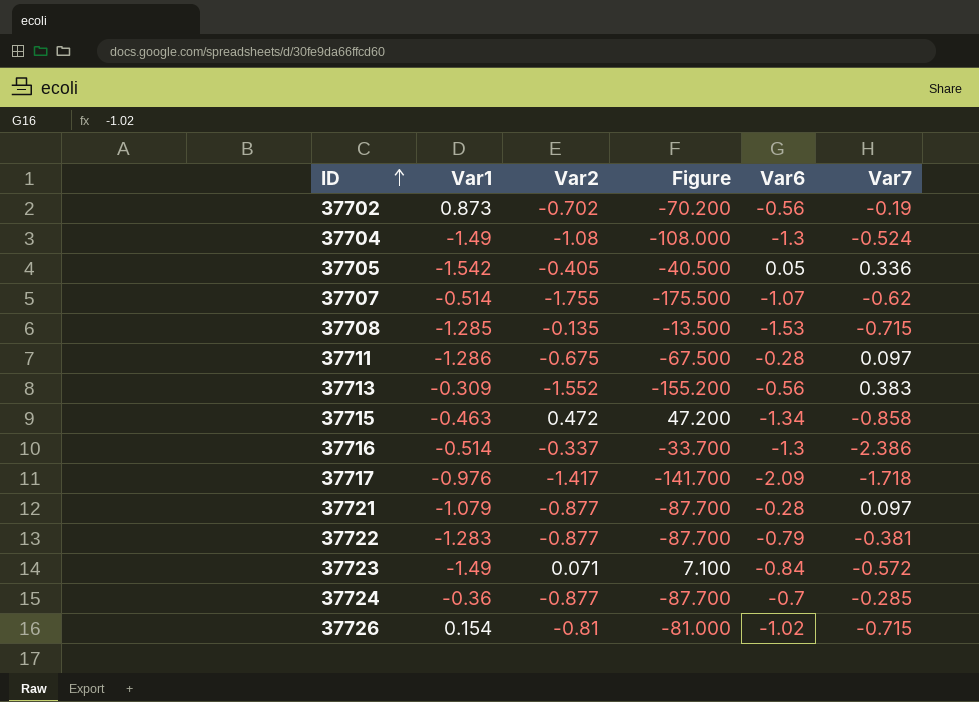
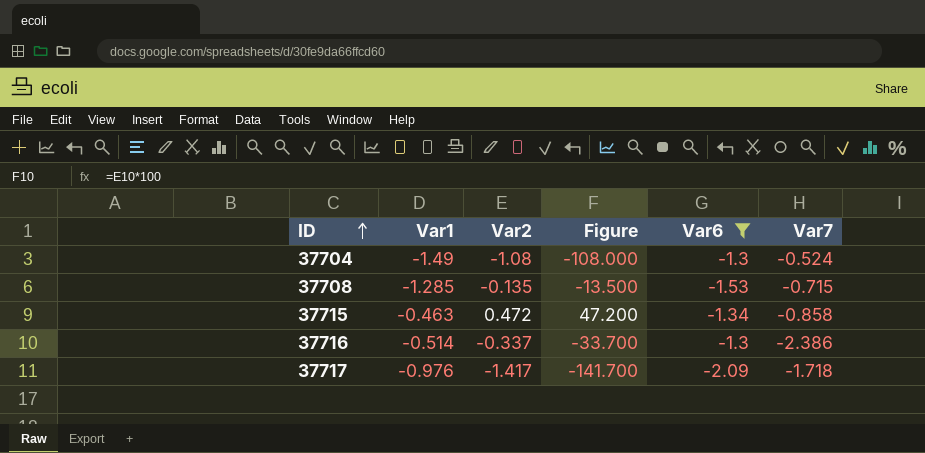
filter: none -> Var6 <= -1.3

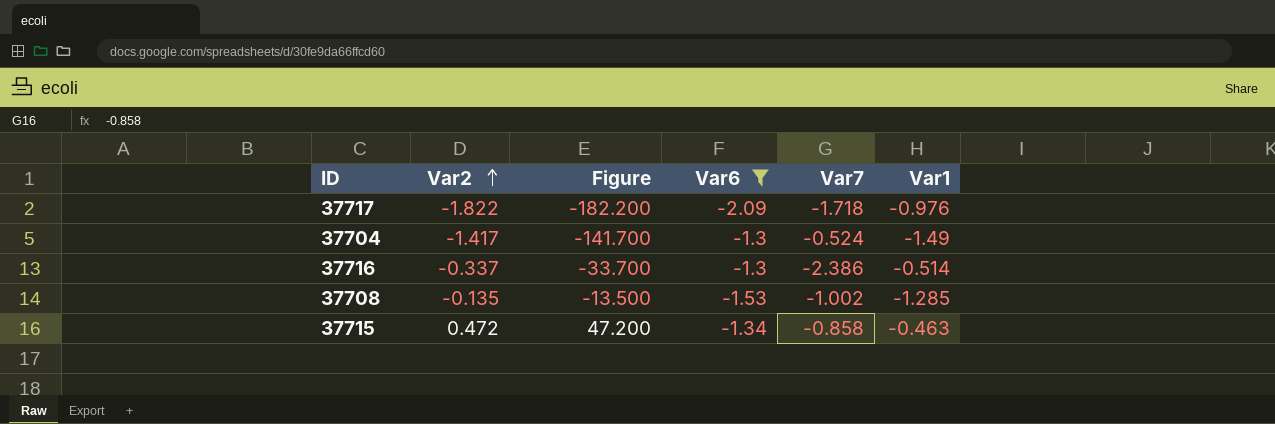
row order: ID ascending -> Var2 ascending
column Var1 | position: 2 -> 6
37717 | Var2: -1.417 -> -1.822
37717 | Figure: -141.700 -> -182.200
37704 | Var2: -1.08 -> -1.417
37704 | Figure: -108.000 -> -141.700
37708 | Var7: -0.715 -> -1.002

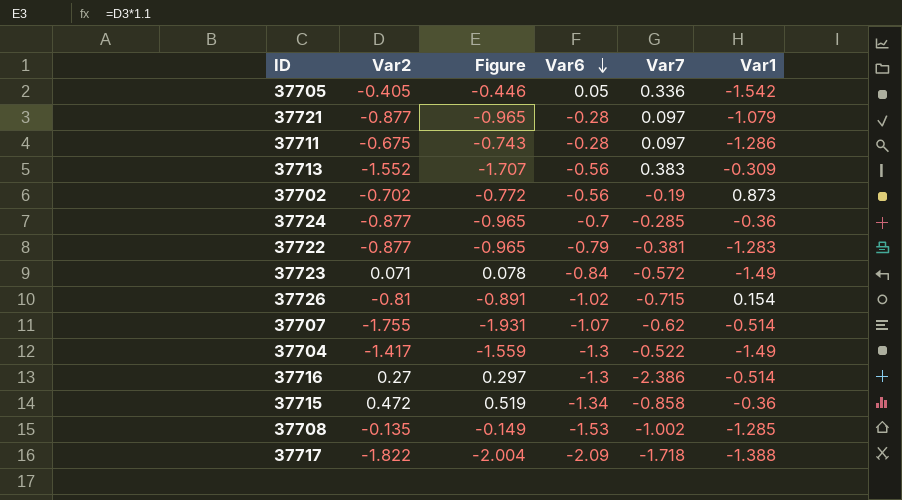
filter: Var6 <= -1.3 -> none
row order: Var2 ascending -> Var6 descending
column Figure | formula: [Var2] * 100 -> [Var2] * 1.1
37704 | Var7: -0.524 -> -0.522
37716 | Var2: -0.337 -> 0.27
37715 | Var1: -0.463 -> -0.36
37717 | Var1: -0.976 -> -1.388

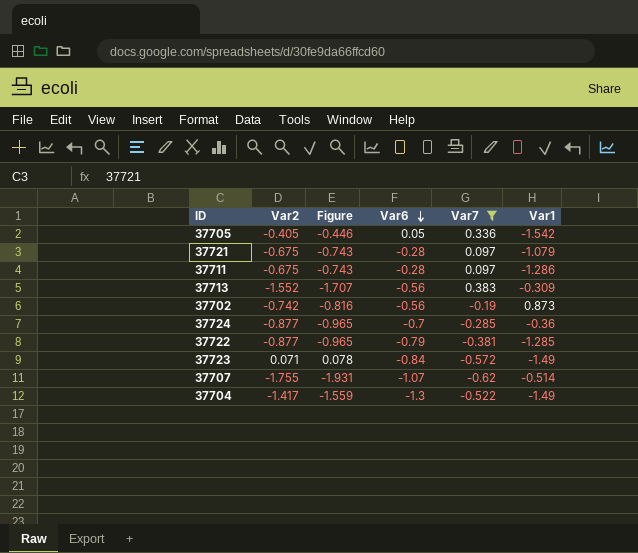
filter: none -> Var7 >= -0.62
37721 | Var2: -0.877 -> -0.675
37721 | Figure: -0.965 -> -0.743
37702 | Var2: -0.702 -> -0.742
37702 | Figure: -0.772 -> -0.816
37722 | Var1: -1.283 -> -1.285

